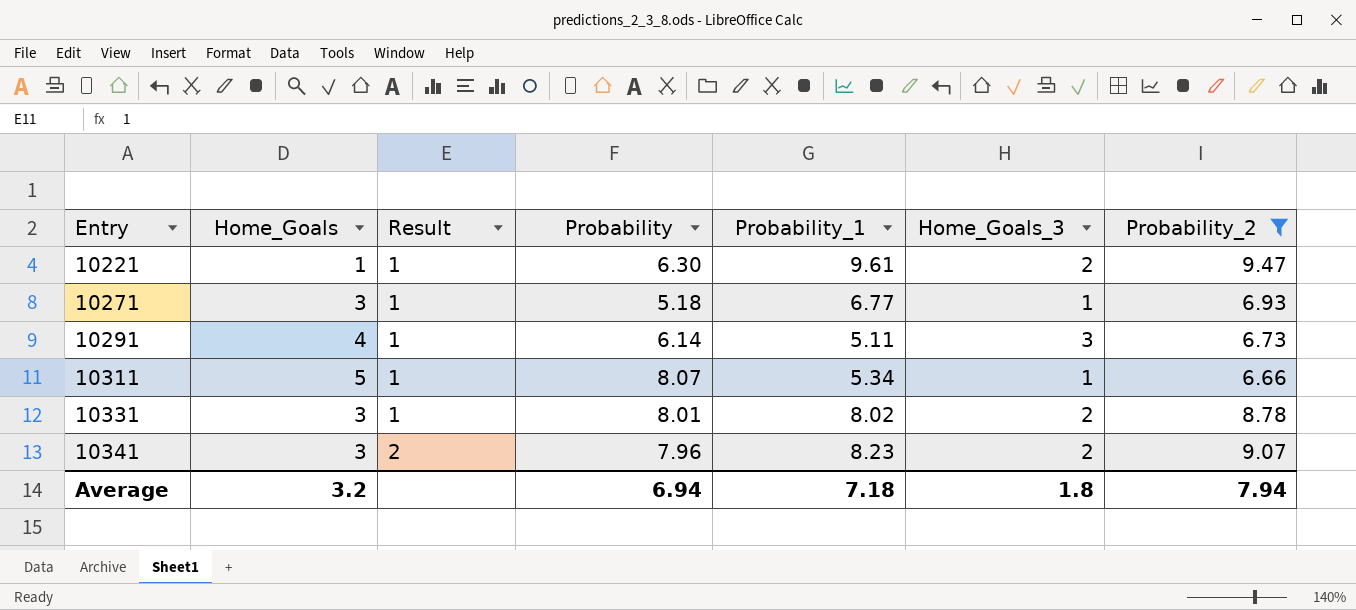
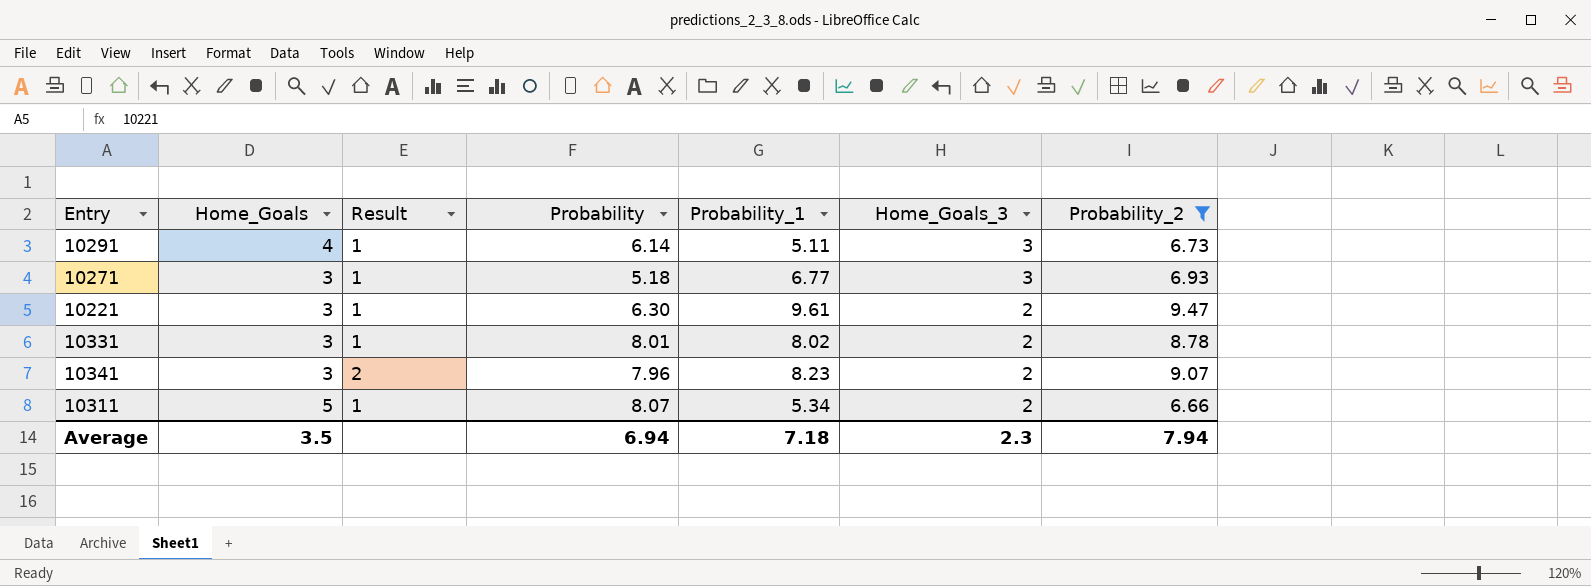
row order: Entry ascending -> Home_Goals_3 descending
10271 | Home_Goals_3: 1 -> 3
10221 | Home_Goals: 1 -> 3
10311 | Home_Goals_3: 1 -> 2
Average | Home_Goals: 3.2 -> 3.5
Average | Home_Goals_3: 1.8 -> 2.3

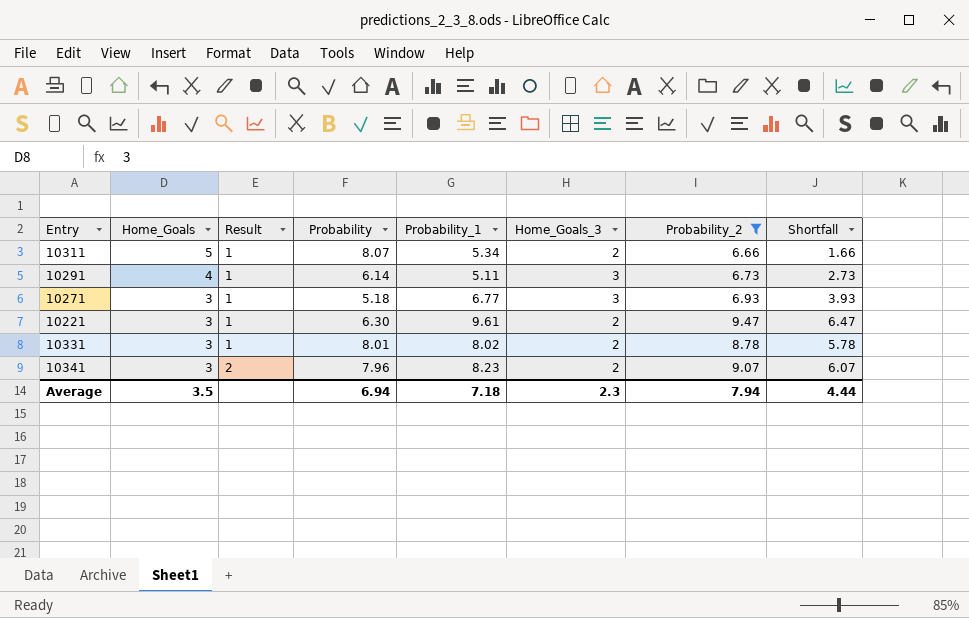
row order: Home_Goals_3 descending -> Home_Goals descending
column Shortfall | formula: none -> [Probability_2] - [Home_Goals]

